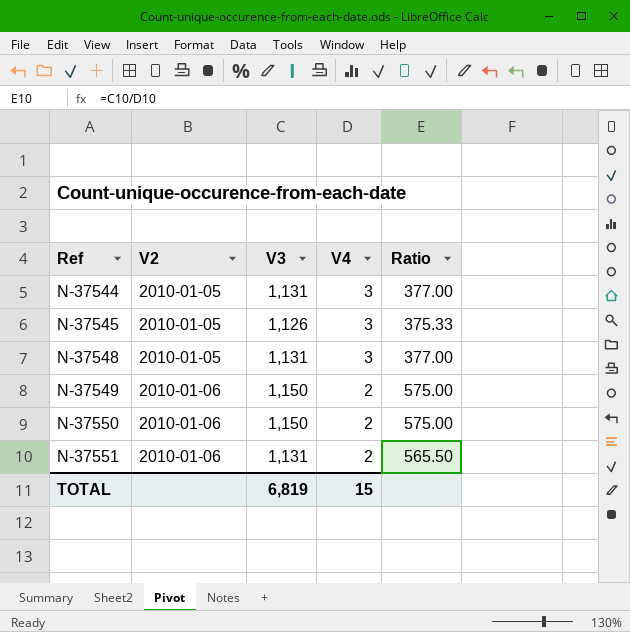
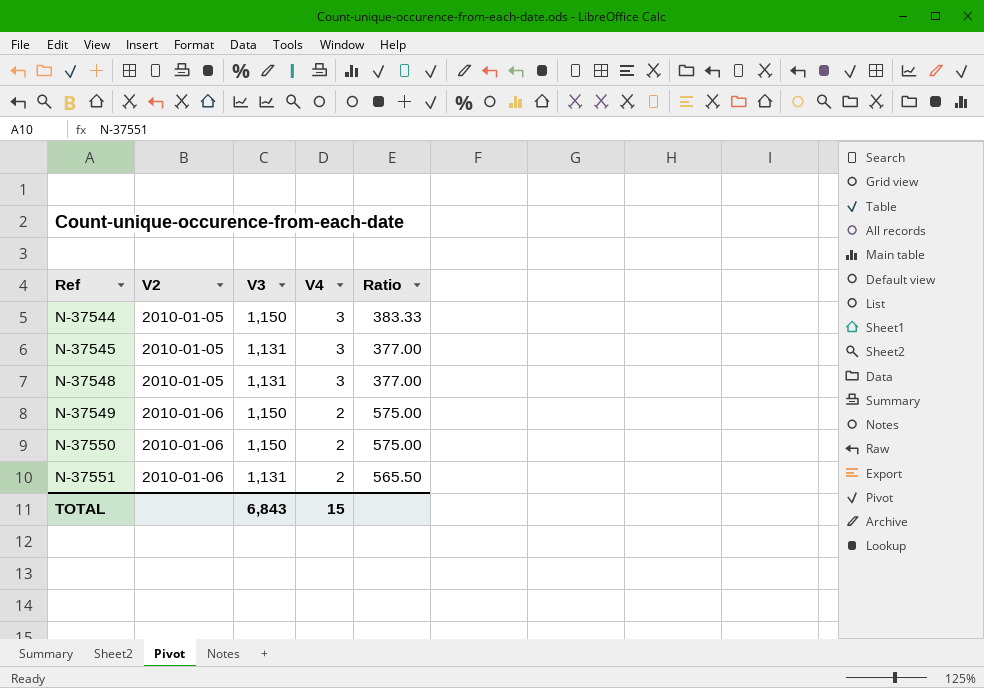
N-37544 | V3: 1,131 -> 1,150
N-37544 | Ratio: 377.00 -> 383.33
N-37545 | V3: 1,126 -> 1,131
N-37545 | Ratio: 375.33 -> 377.00
TOTAL | V3: 6,819 -> 6,843

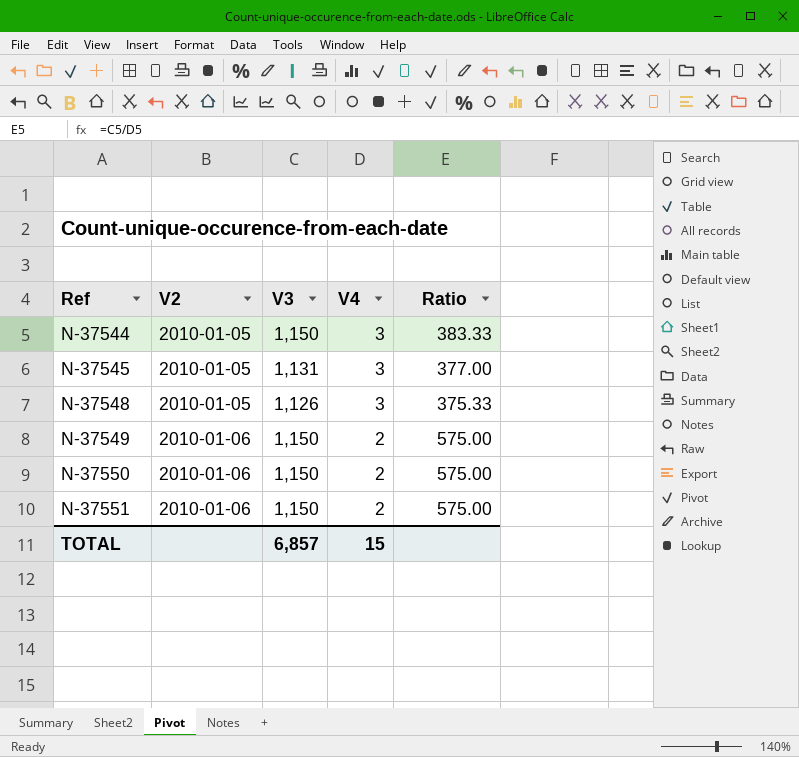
N-37548 | V3: 1,131 -> 1,126
N-37548 | Ratio: 377.00 -> 375.33
N-37551 | V3: 1,131 -> 1,150
N-37551 | Ratio: 565.50 -> 575.00
TOTAL | V3: 6,843 -> 6,857

